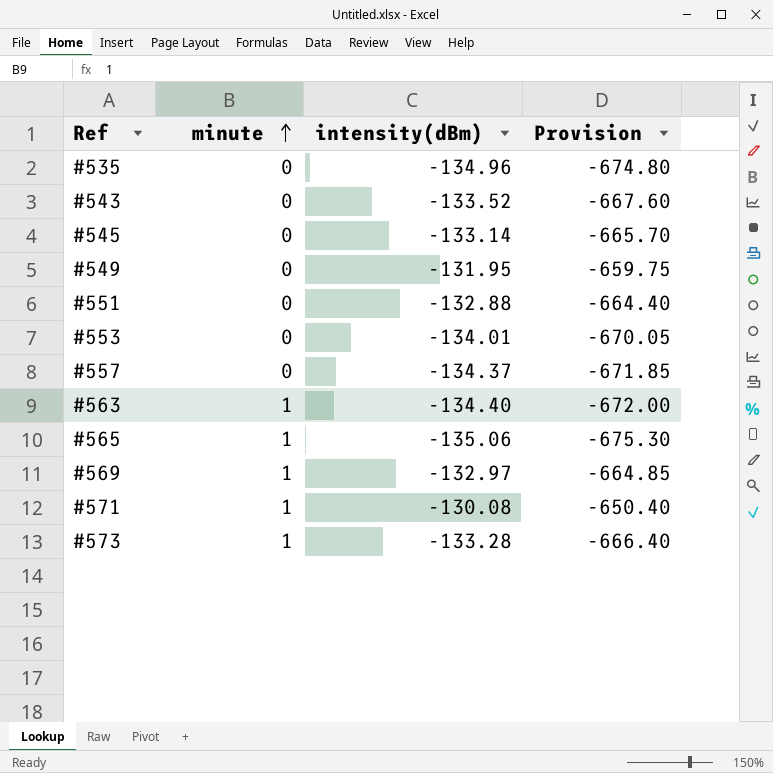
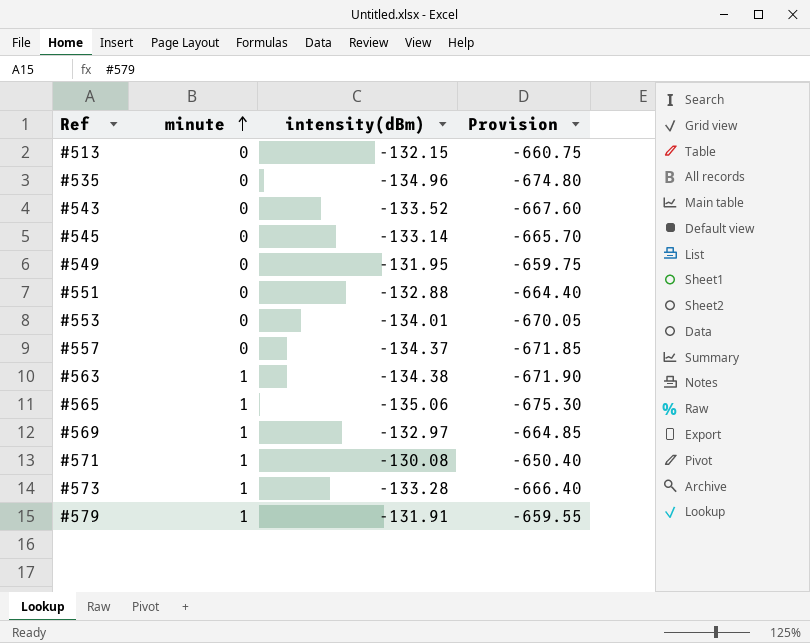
row #513: none -> 0 | -132.15 | -660.75
#563 | intensity(dBm): -134.40 -> -134.38
#563 | Provision: -672.00 -> -671.90
row #579: none -> 1 | -131.91 | -659.55

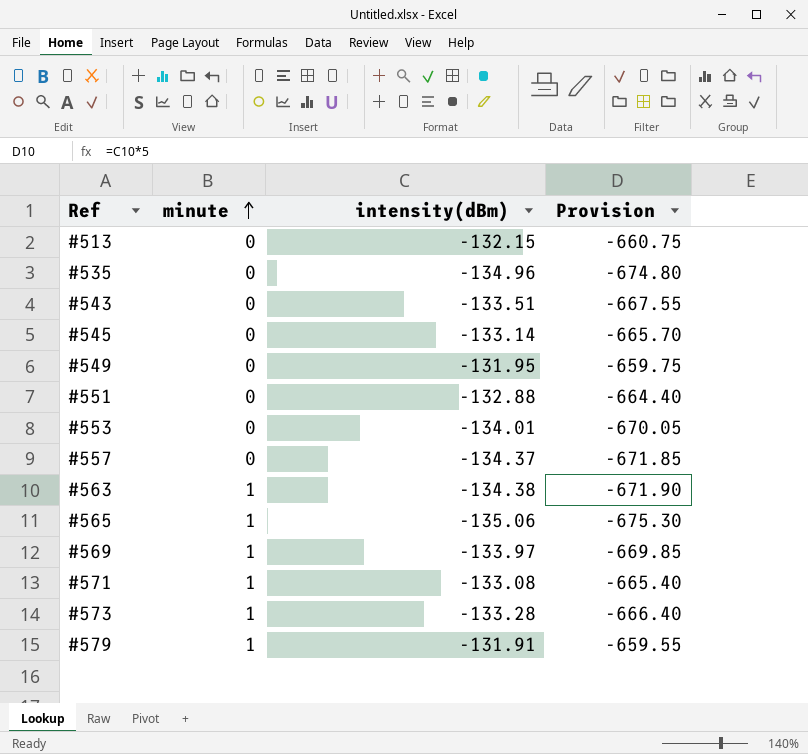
#543 | intensity(dBm): -133.52 -> -133.51
#543 | Provision: -667.60 -> -667.55
#569 | intensity(dBm): -132.97 -> -133.97
#569 | Provision: -664.85 -> -669.85
#571 | intensity(dBm): -130.08 -> -133.08
#571 | Provision: -650.40 -> -665.40

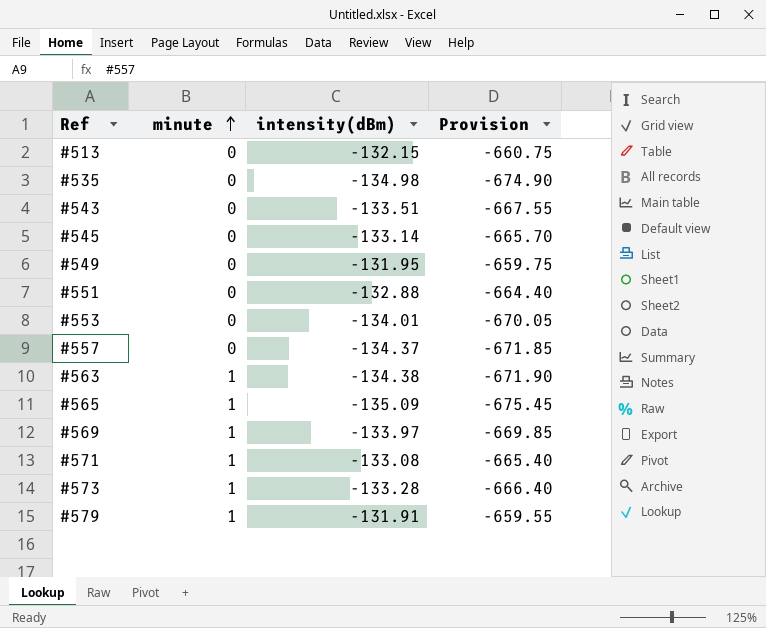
#535 | intensity(dBm): -134.96 -> -134.98
#535 | Provision: -674.80 -> -674.90
#565 | intensity(dBm): -135.06 -> -135.09
#565 | Provision: -675.30 -> -675.45

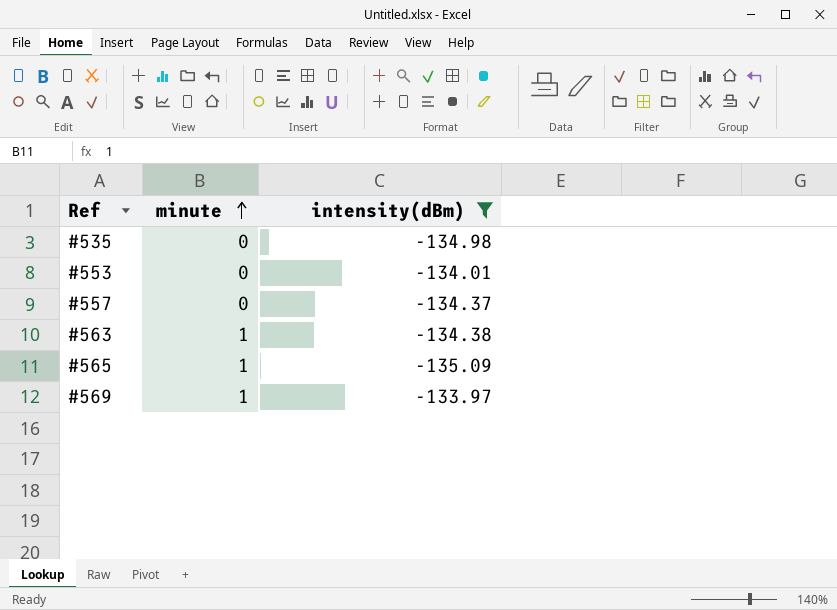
filter: none -> intensity(dBm) <= -133.97
column Provision | formula: [intensity(dBm)] * 5 -> none

